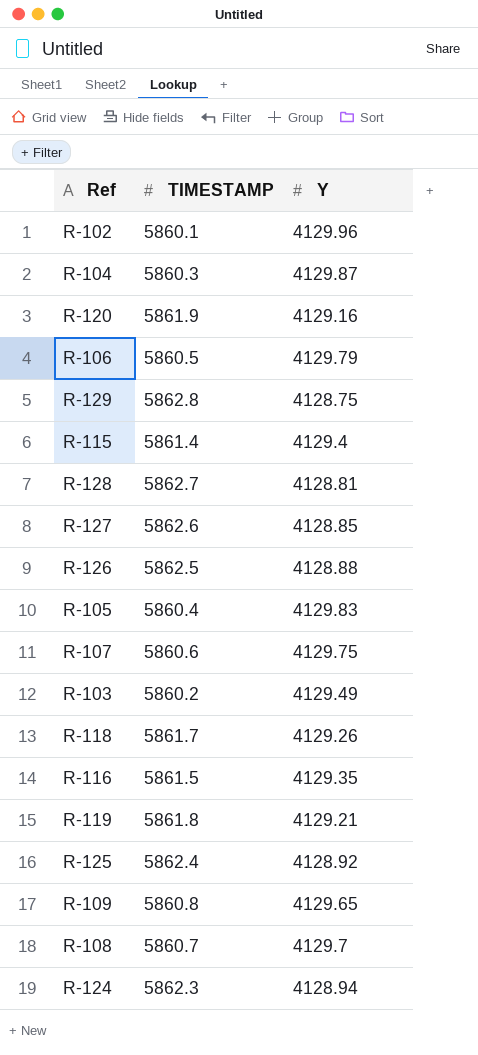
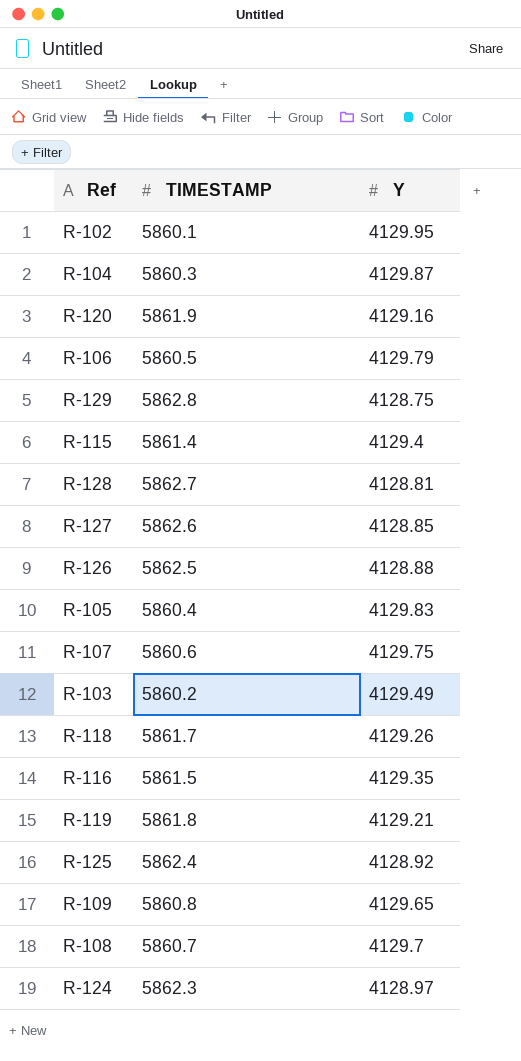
R-102 | Y: 4129.96 -> 4129.95
R-124 | Y: 4128.94 -> 4128.97

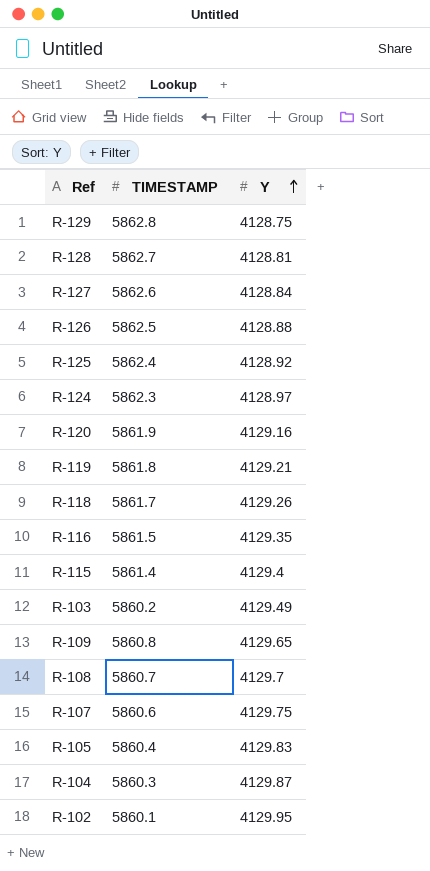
row order: none -> Y ascending
row R-106: 5860.5 | 4129.79 -> none
R-127 | Y: 4128.85 -> 4128.84

